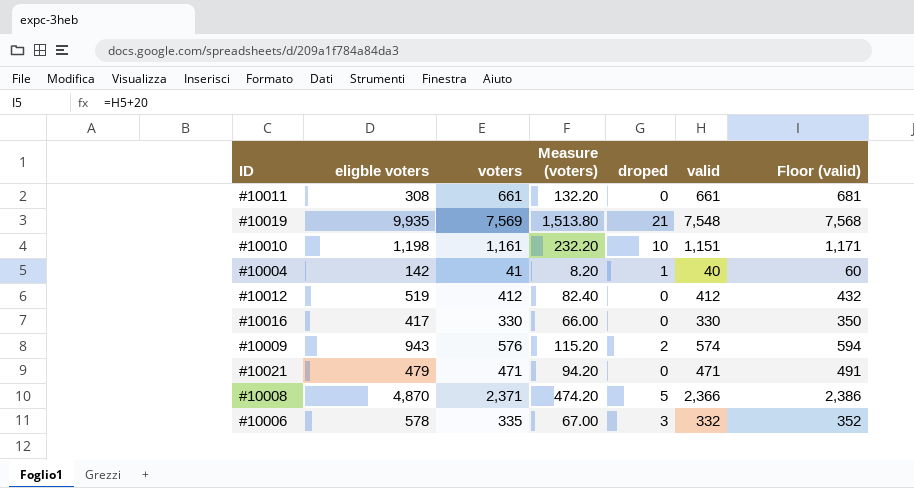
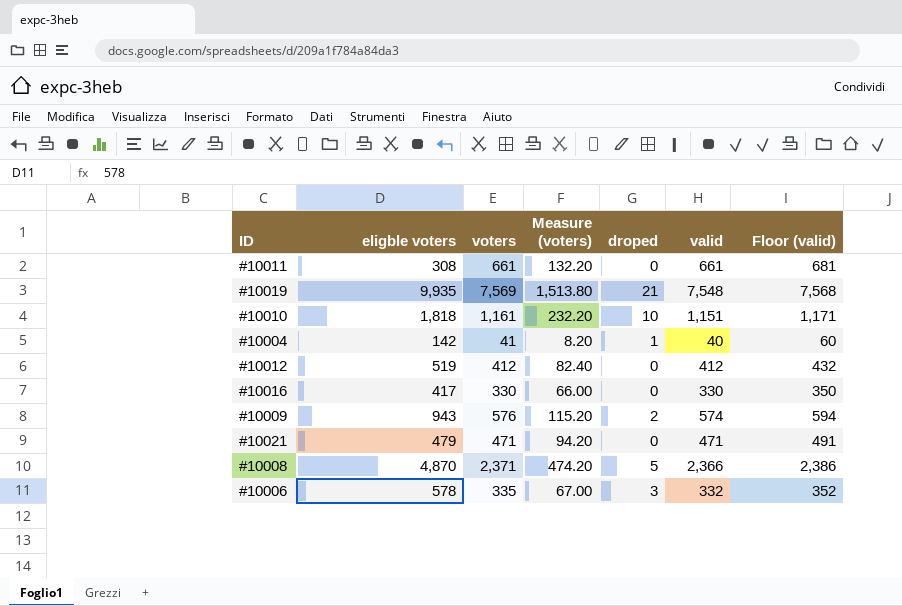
#10010 | eligble voters: 1,198 -> 1,818

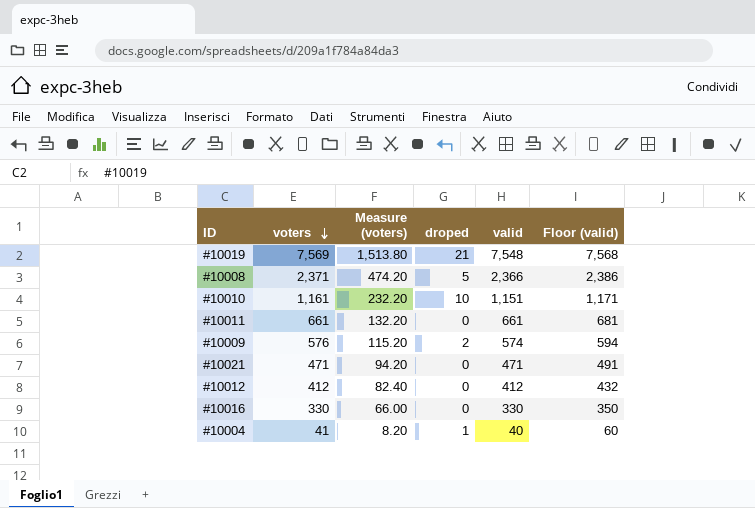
row order: none -> voters descending
column eligble voters | position: 2 -> none
row #10006: 578 | 335 | 67.00 | 3 | 332 | 352 -> none

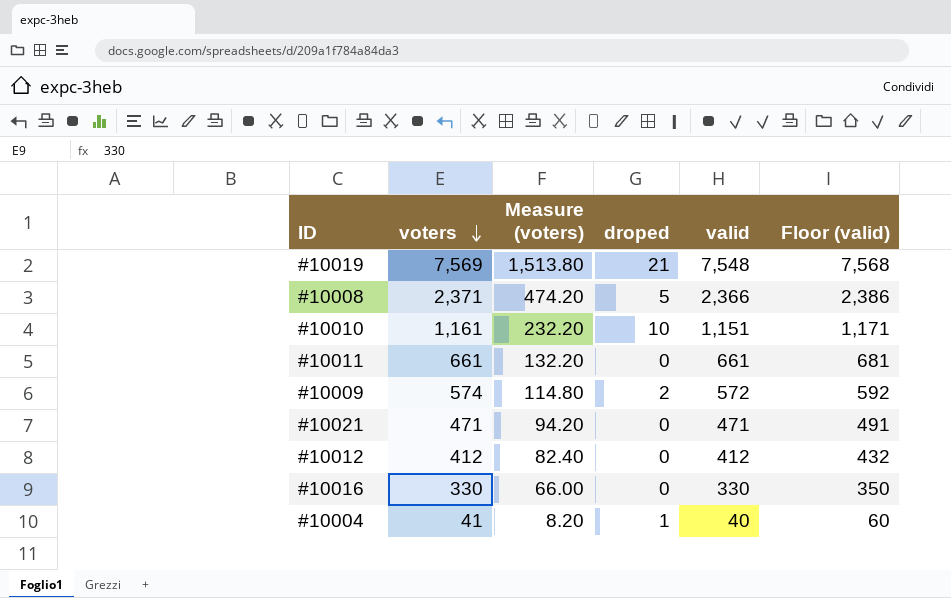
#10009 | voters: 576 -> 574
#10009 | Measure (voters): 115.20 -> 114.80
#10009 | valid: 574 -> 572
#10009 | Floor (valid): 594 -> 592

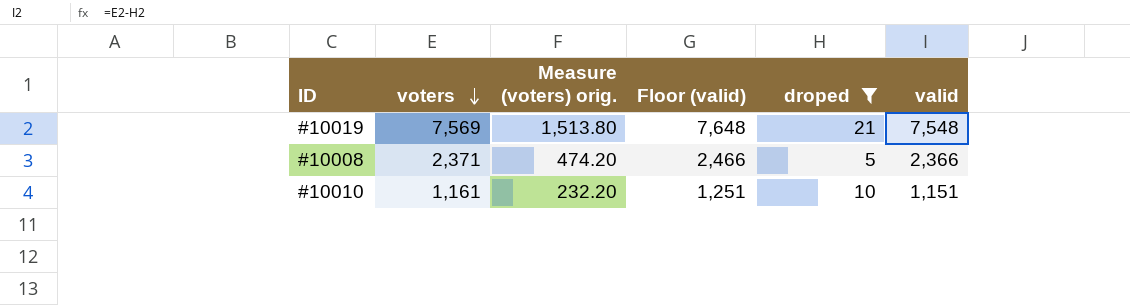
filter: none -> droped >= 5
column name: Measure (voters) -> Measure (voters) orig.
column Floor (valid) | formula: [valid] + 20 -> [valid] + 100
column Floor (valid) | position: 6 -> 4

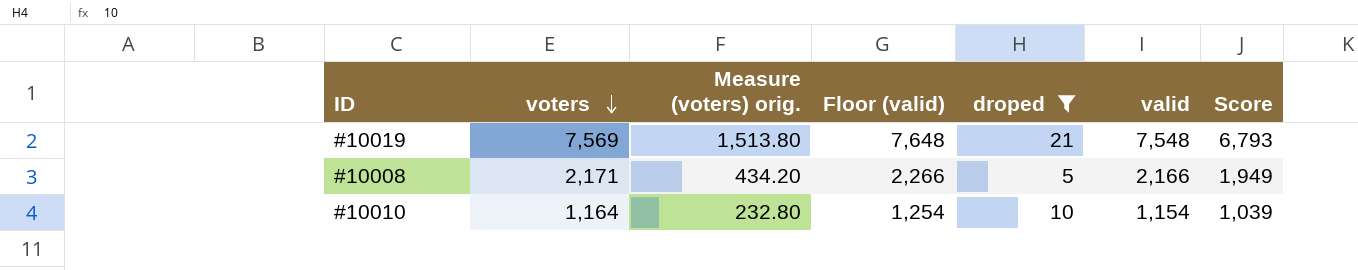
column Score | formula: none -> [valid] * 0.9
#10008 | voters: 2,371 -> 2,171
#10008 | Measure (voters) orig.: 474.20 -> 434.20
#10008 | Floor (valid): 2,466 -> 2,266
#10008 | valid: 2,366 -> 2,166
#10010 | voters: 1,161 -> 1,164
#10010 | Measure (voters) orig.: 232.20 -> 232.80
#10010 | Floor (valid): 1,251 -> 1,254
#10010 | valid: 1,151 -> 1,154

